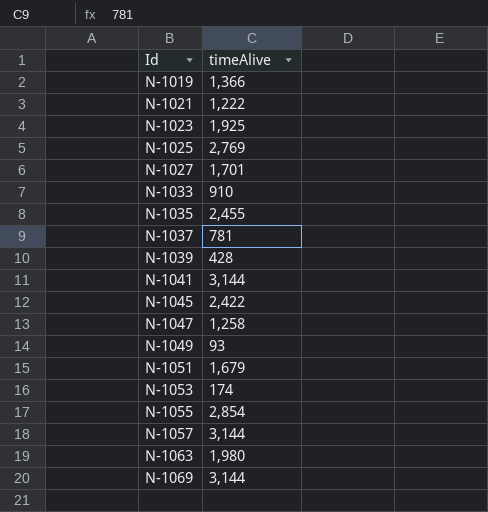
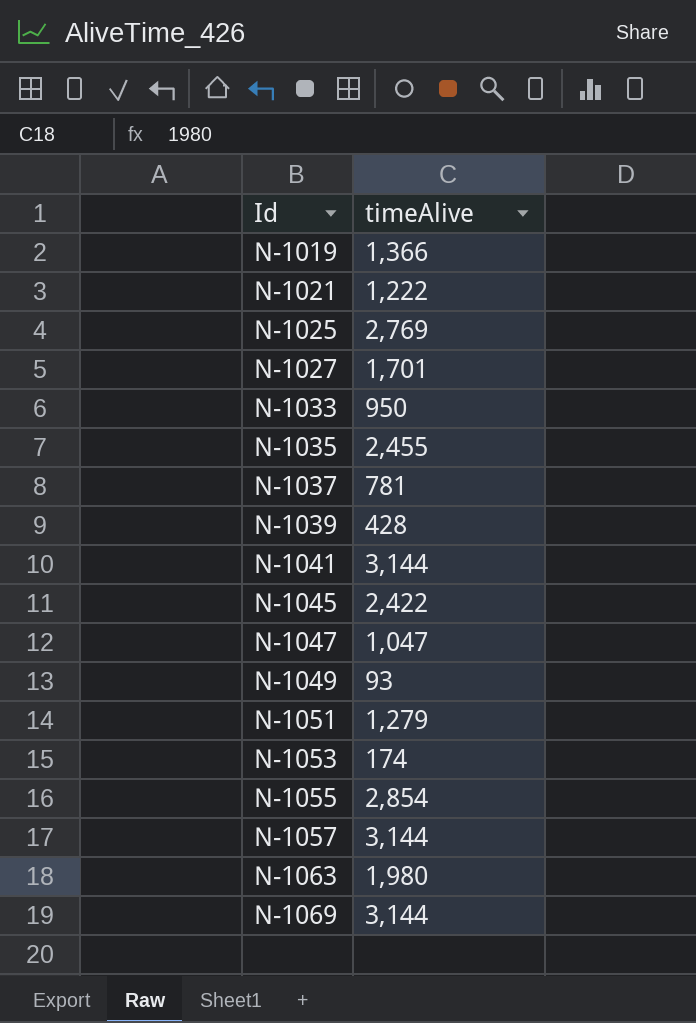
row N-1023: 1,925 -> none
N-1033 | timeAlive: 910 -> 950
N-1047 | timeAlive: 1,258 -> 1,047
N-1051 | timeAlive: 1,679 -> 1,279

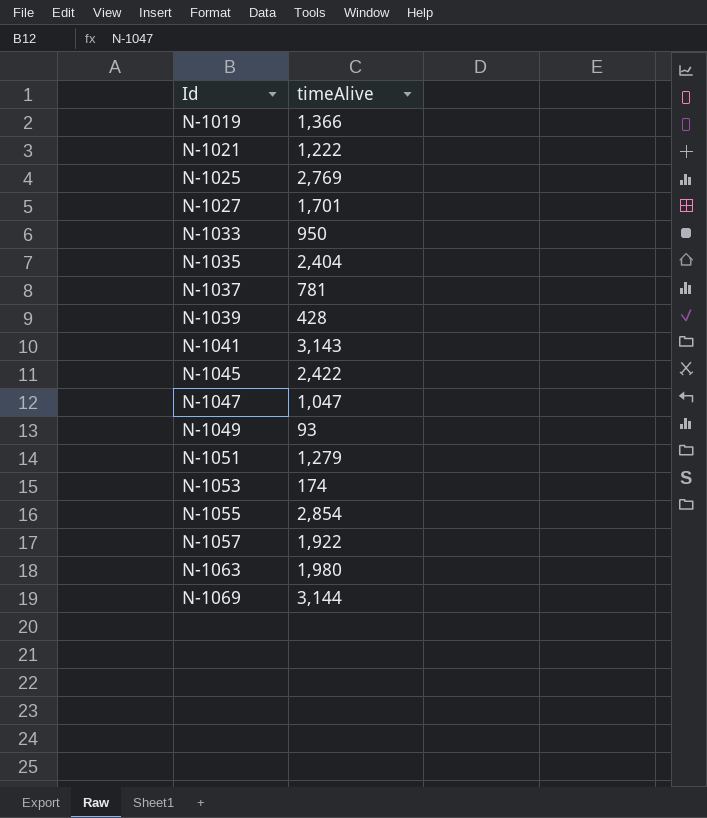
N-1035 | timeAlive: 2,455 -> 2,404
N-1041 | timeAlive: 3,144 -> 3,143
N-1057 | timeAlive: 3,144 -> 1,922

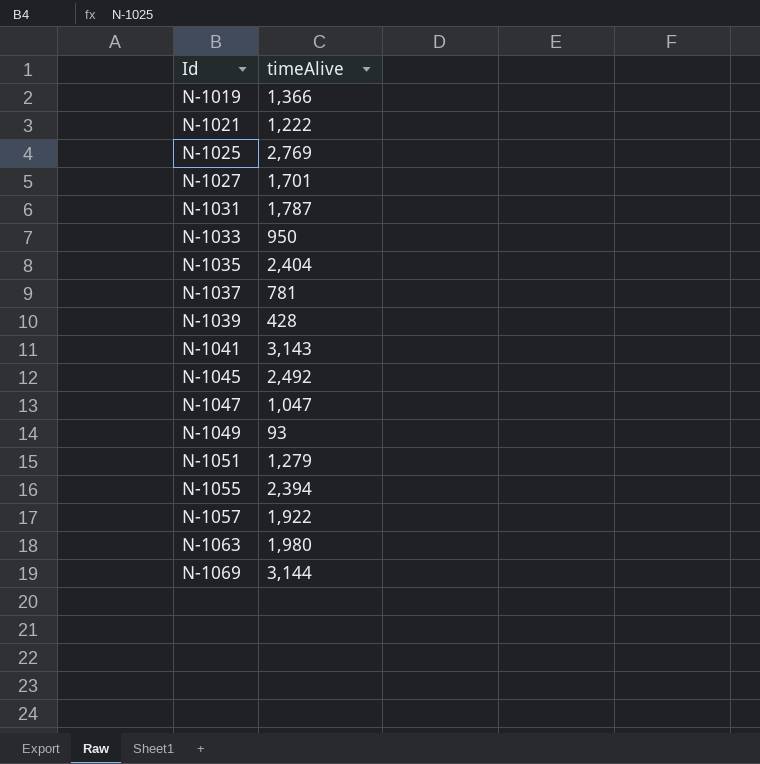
row N-1053: 174 -> none
row N-1031: none -> 1,787
N-1045 | timeAlive: 2,422 -> 2,492
N-1055 | timeAlive: 2,854 -> 2,394

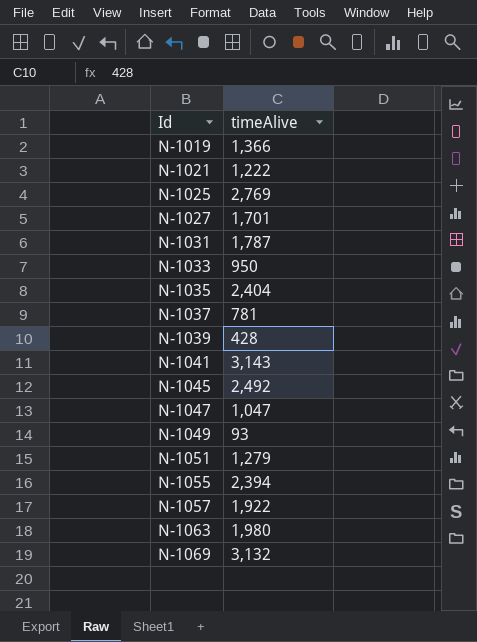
N-1069 | timeAlive: 3,144 -> 3,132

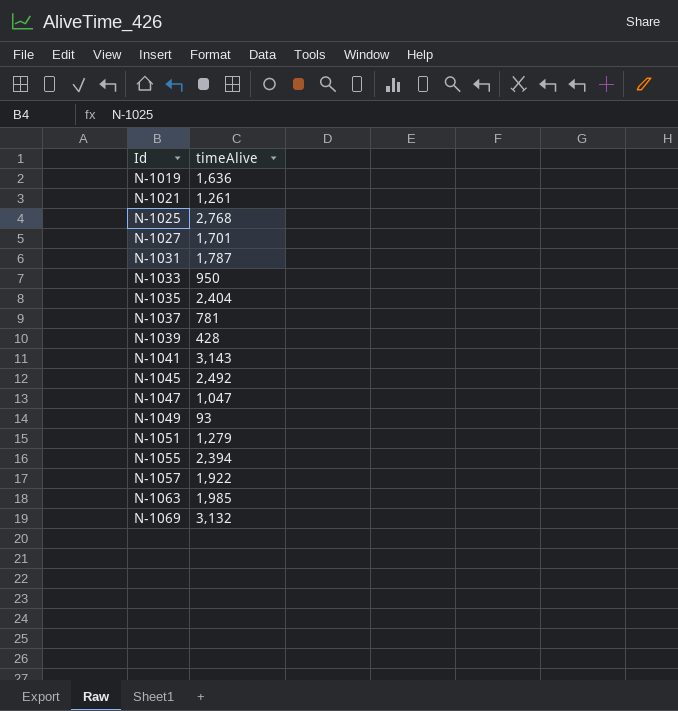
N-1019 | timeAlive: 1,366 -> 1,636
N-1021 | timeAlive: 1,222 -> 1,261
N-1025 | timeAlive: 2,769 -> 2,768
N-1063 | timeAlive: 1,980 -> 1,985

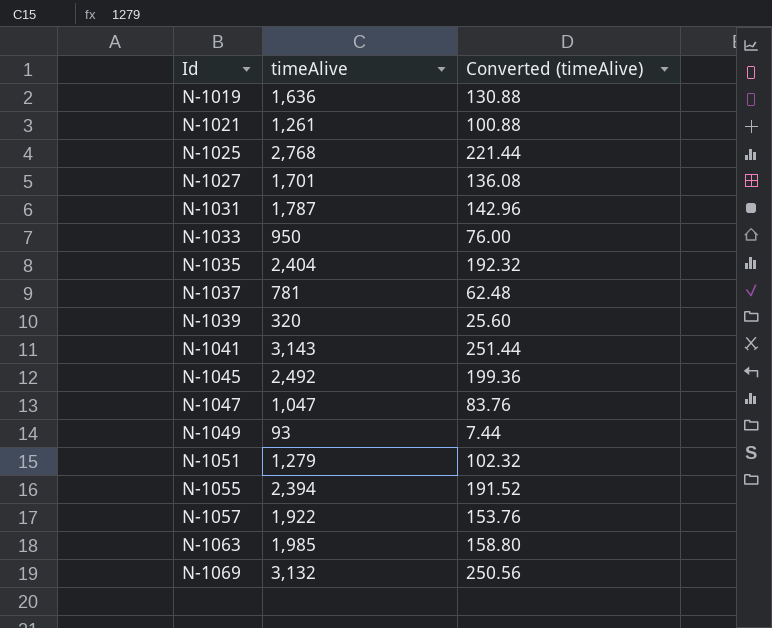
column Converted (timeAlive) | formula: none -> [timeAlive] * 0.08
N-1039 | timeAlive: 428 -> 320

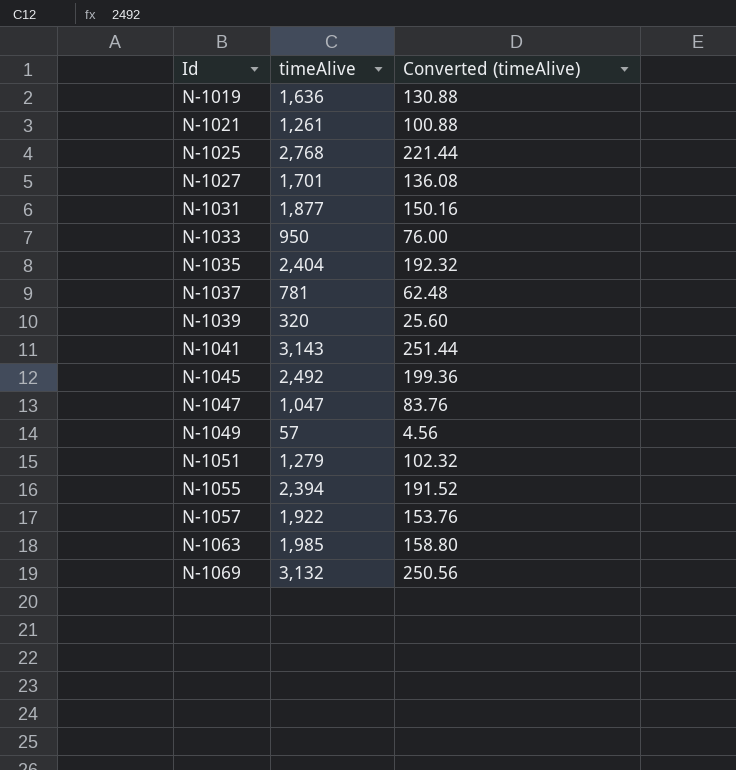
N-1031 | timeAlive: 1,787 -> 1,877
N-1031 | Converted (timeAlive): 142.96 -> 150.16
N-1049 | timeAlive: 93 -> 57
N-1049 | Converted (timeAlive): 7.44 -> 4.56

